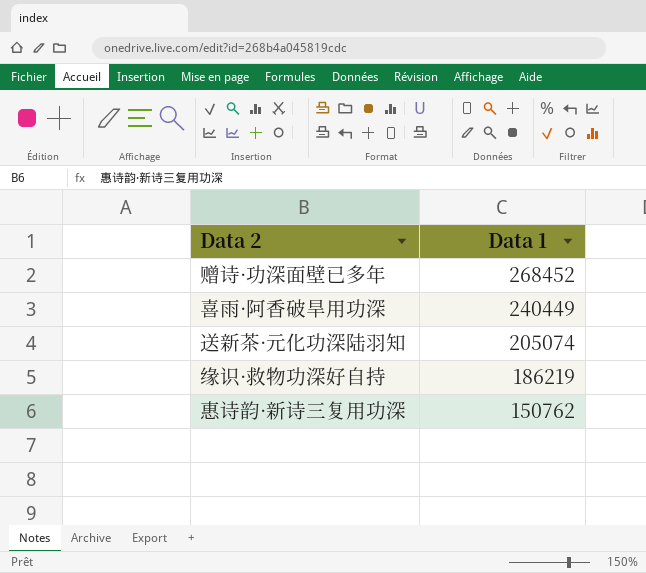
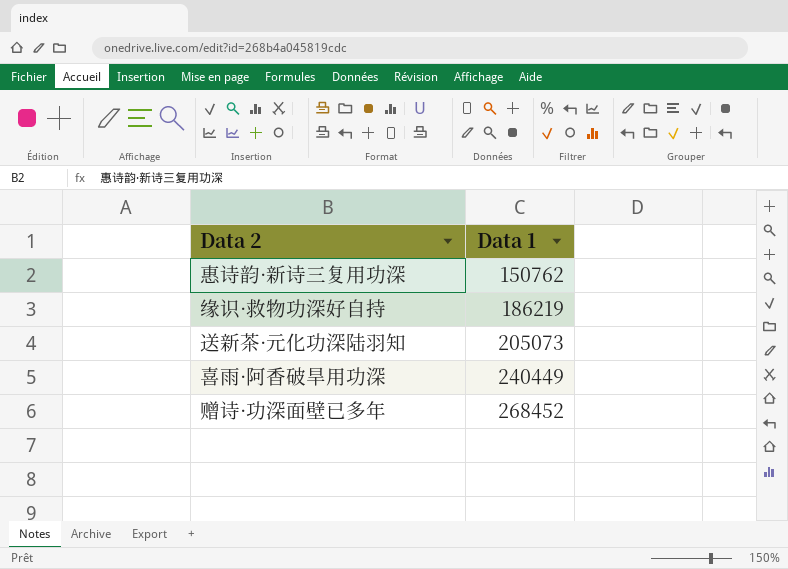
row order: Data 1 descending -> Data 1 ascending
送新茶·元化功深陆羽知 | Data 1: 205074 -> 205073

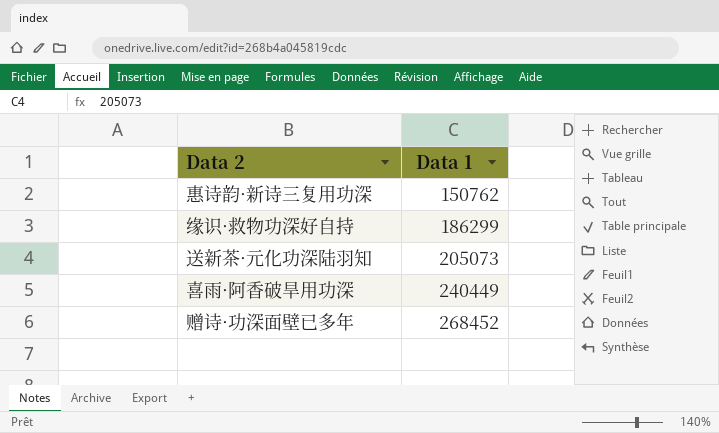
缘识·救物功深好自持 | Data 1: 186219 -> 186299

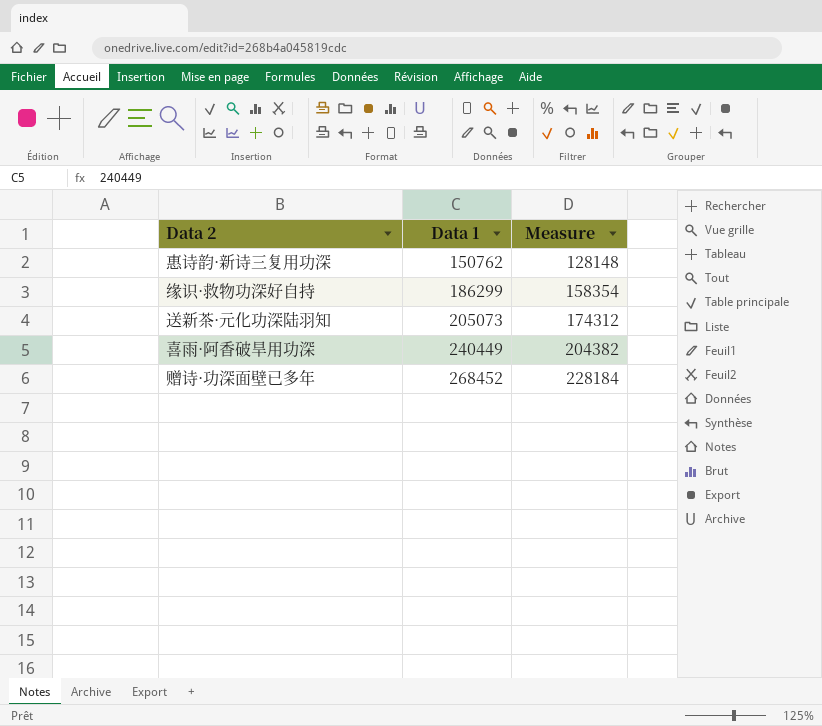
column Measure | formula: none -> [Data 1] * 0.85

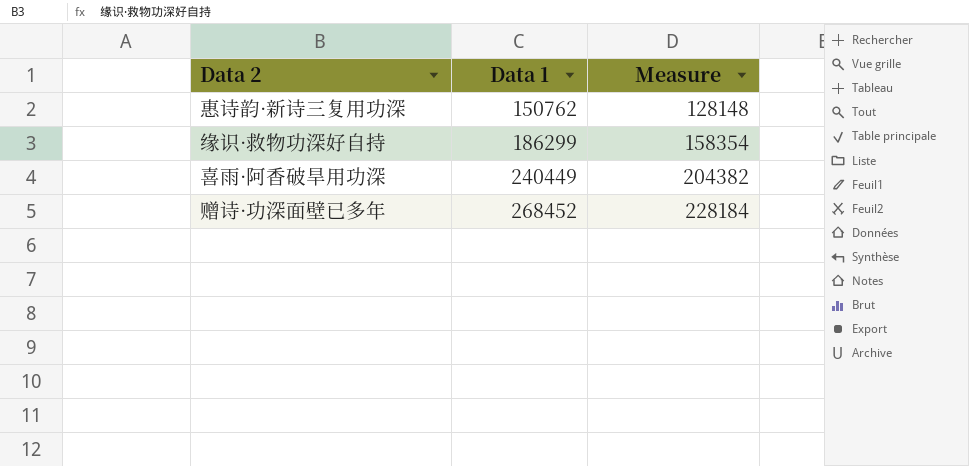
row 送新茶·元化功深陆羽知: 205073 | 174312 -> none

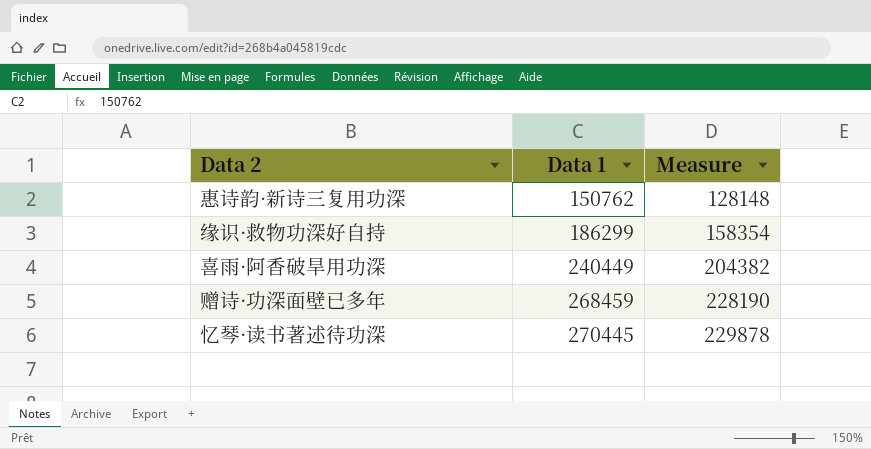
赠诗·功深面壁已多年 | Data 1: 268452 -> 268459
赠诗·功深面壁已多年 | Measure: 228184 -> 228190
row 忆琴·读书著述待功深: none -> 270445 | 229878

